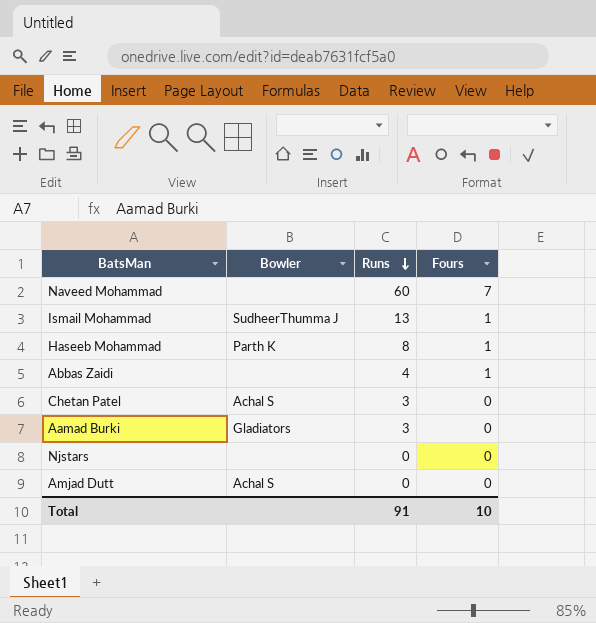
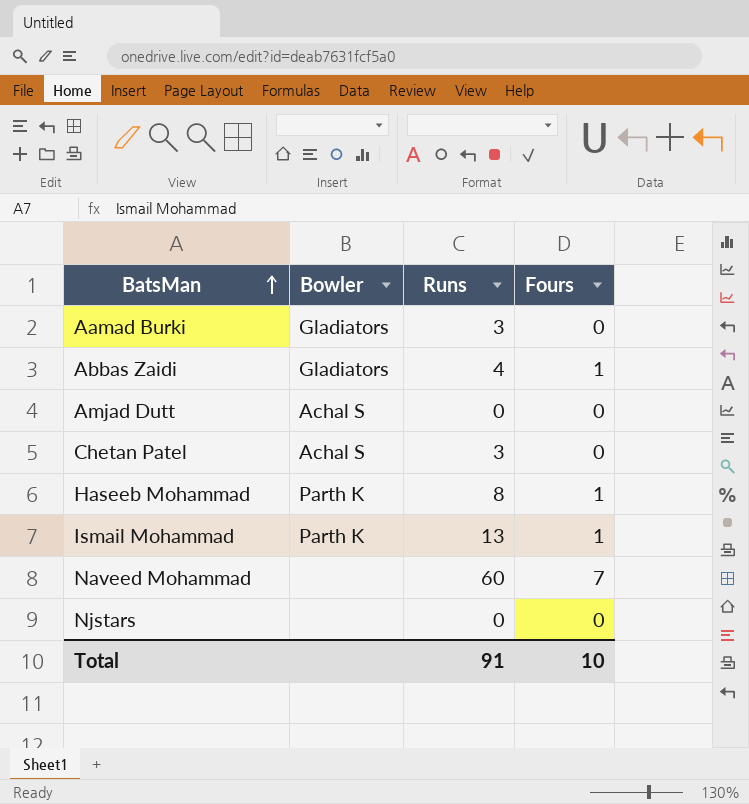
row order: Runs descending -> BatsMan ascending
Abbas Zaidi | Bowler: none -> Gladiators
Ismail Mohammad | Bowler: SudheerThumma J -> Parth K

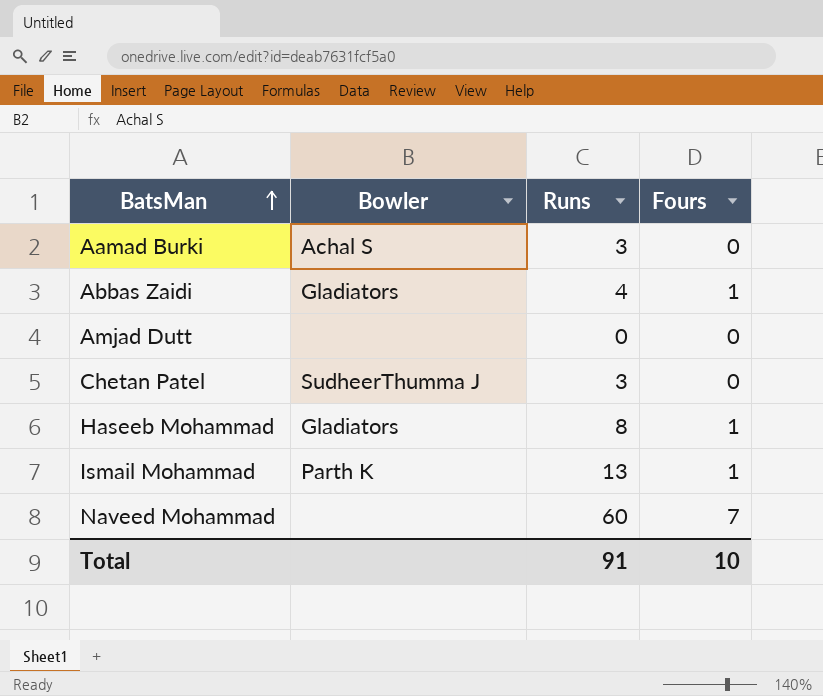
row Njstars: none | 0 | 0 -> none
Aamad Burki | Bowler: Gladiators -> Achal S
Amjad Dutt | Bowler: Achal S -> none
Chetan Patel | Bowler: Achal S -> SudheerThumma J
Haseeb Mohammad | Bowler: Parth K -> Gladiators

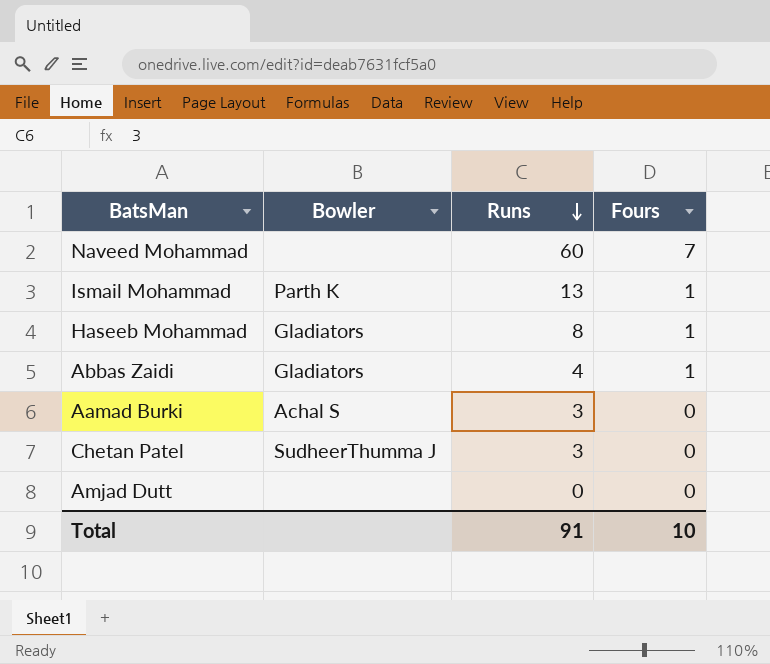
row order: BatsMan ascending -> Runs descending

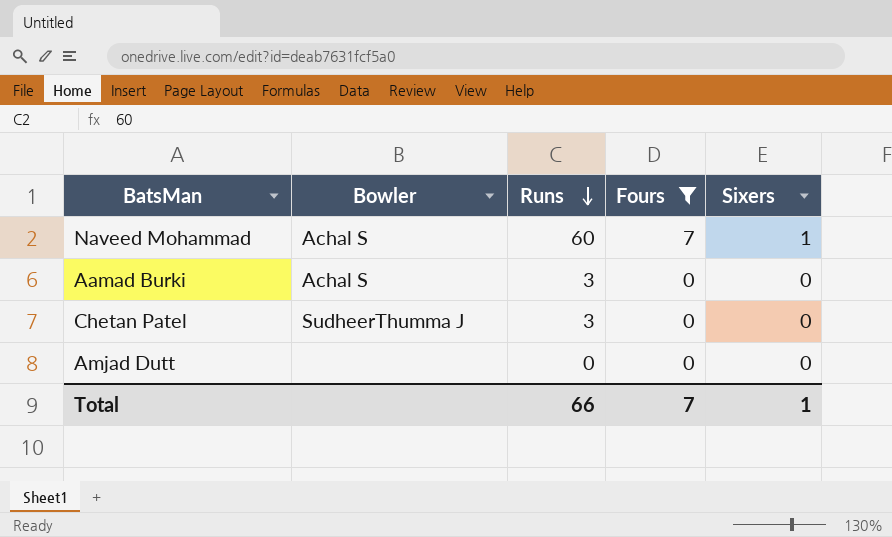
filter: none -> Fours != 1
column Sixers | position: none -> 5
Naveed Mohammad | Bowler: none -> Achal S
Total | Runs: 91 -> 66
Total | Fours: 10 -> 7

